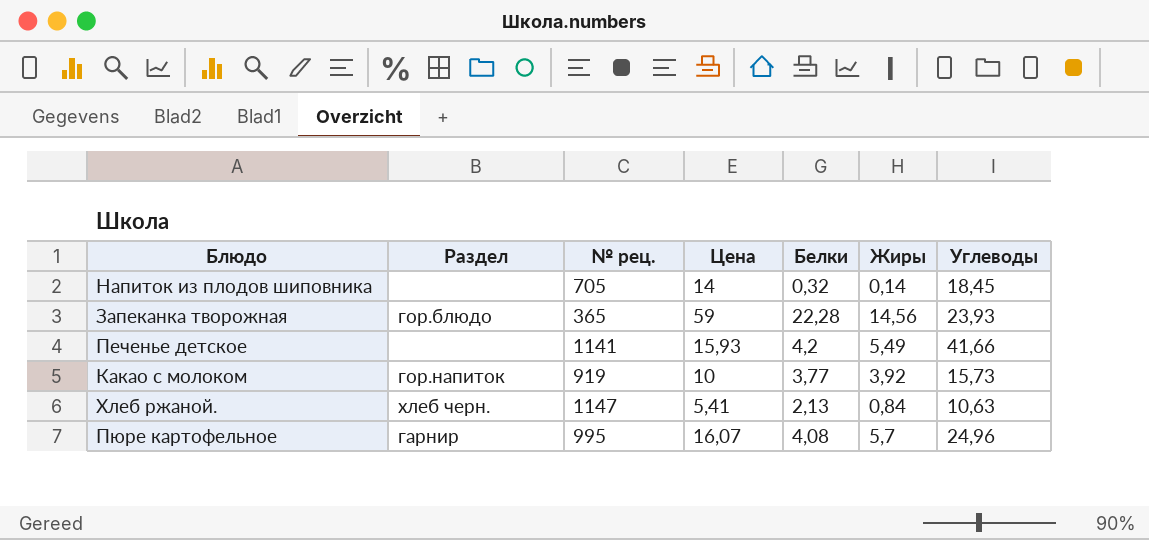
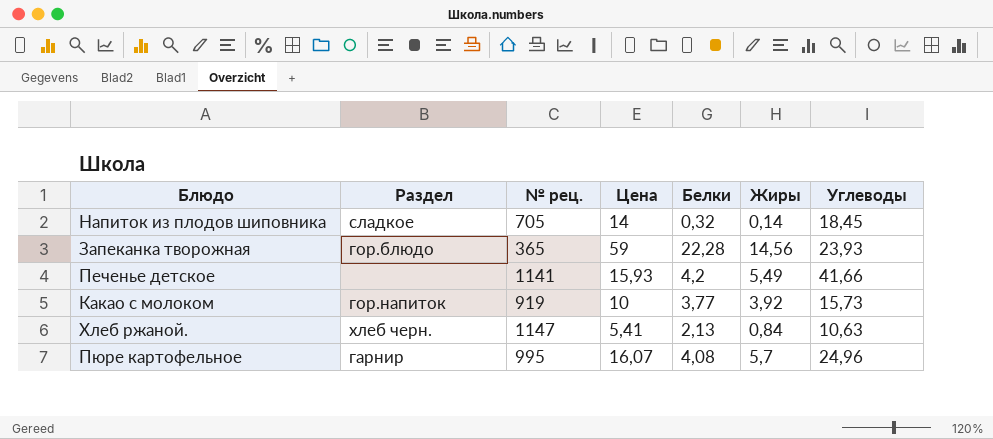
Напиток из плодов шиповника | Раздел: none -> сладкое

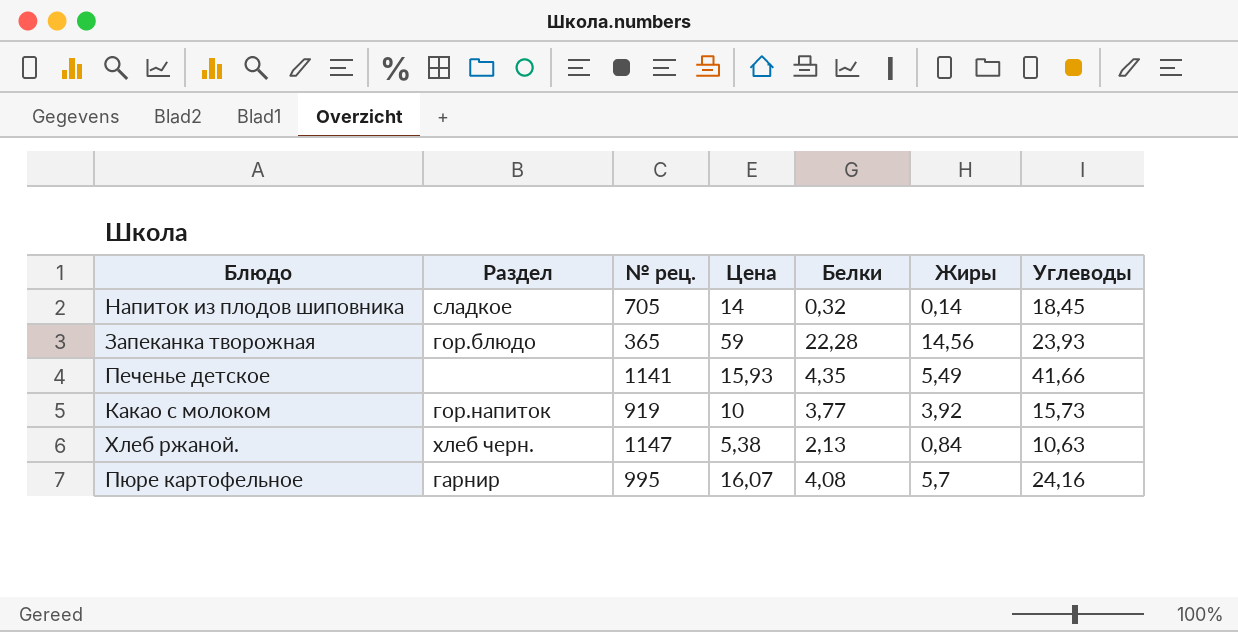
Печенье детское | Белки: 4,2 -> 4,35
Хлеб ржаной. | Цена: 5,41 -> 5,38
Пюре картофельное | Углеводы: 24,96 -> 24,16

